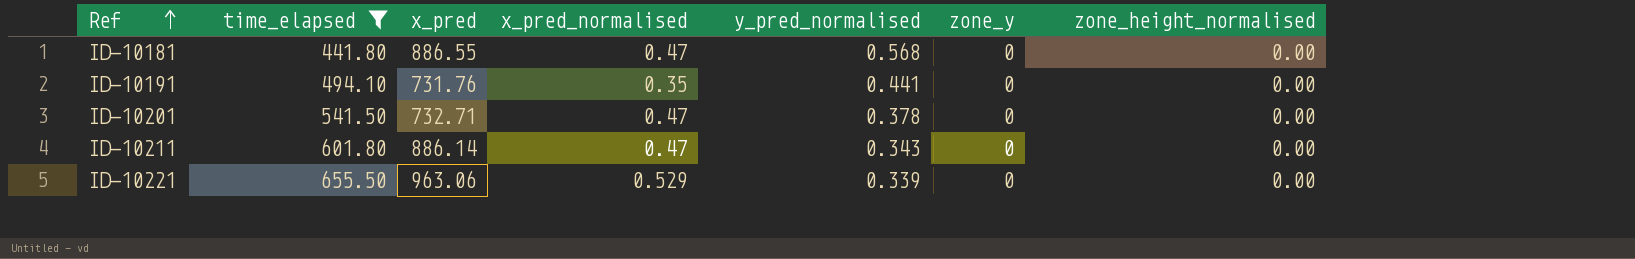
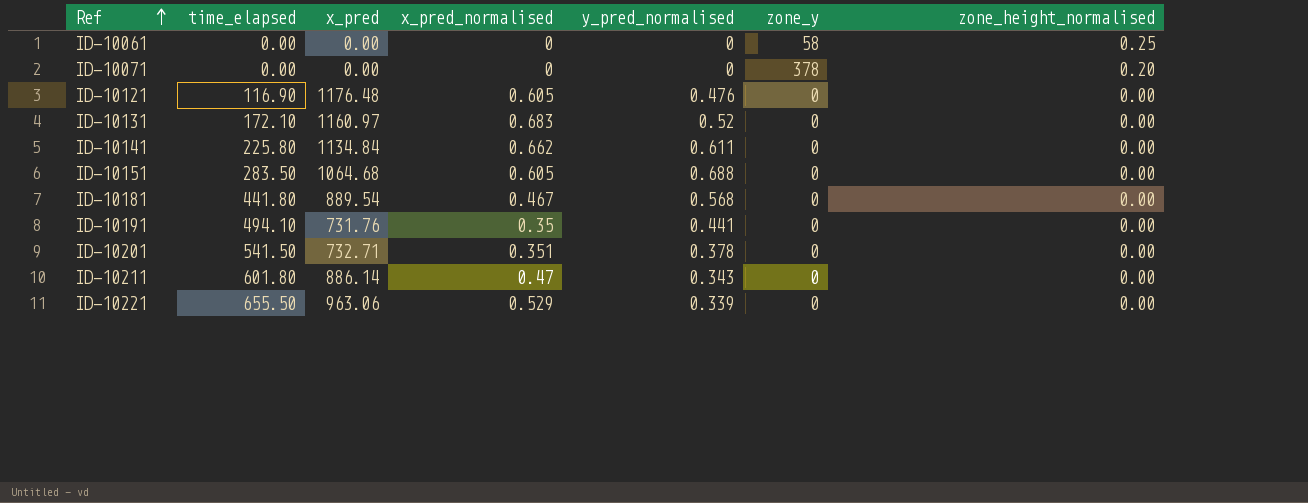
filter: time_elapsed >= 441.80 -> none
ID-10181 | x_pred: 886.55 -> 889.54
ID-10181 | x_pred_normalised: 0.47 -> 0.467
ID-10201 | x_pred_normalised: 0.47 -> 0.351

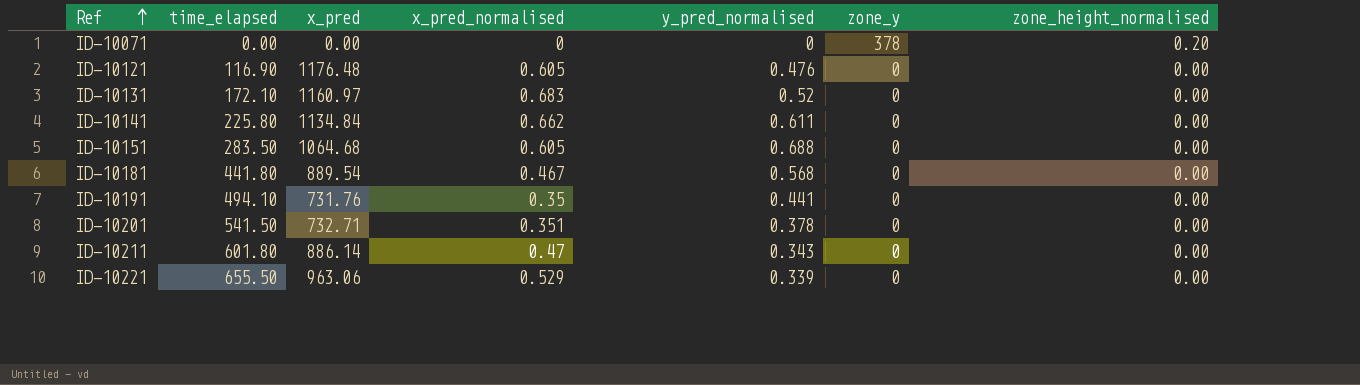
row ID-10061: 0.00 | 0.00 | 0 | 0 | 58 | 0.25 -> none

